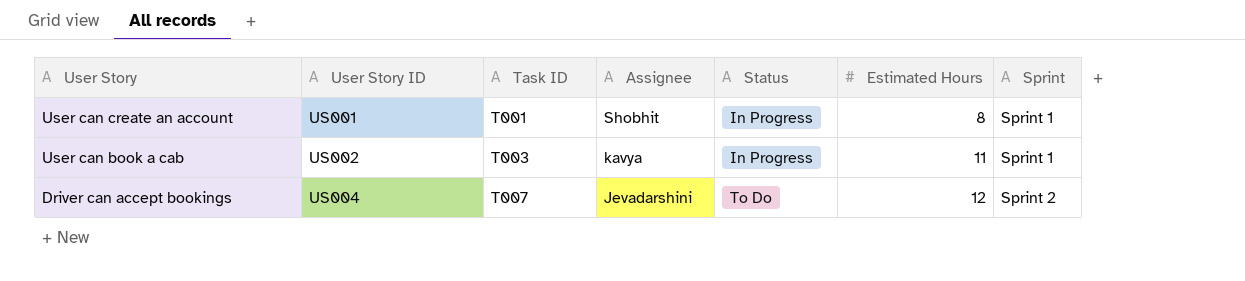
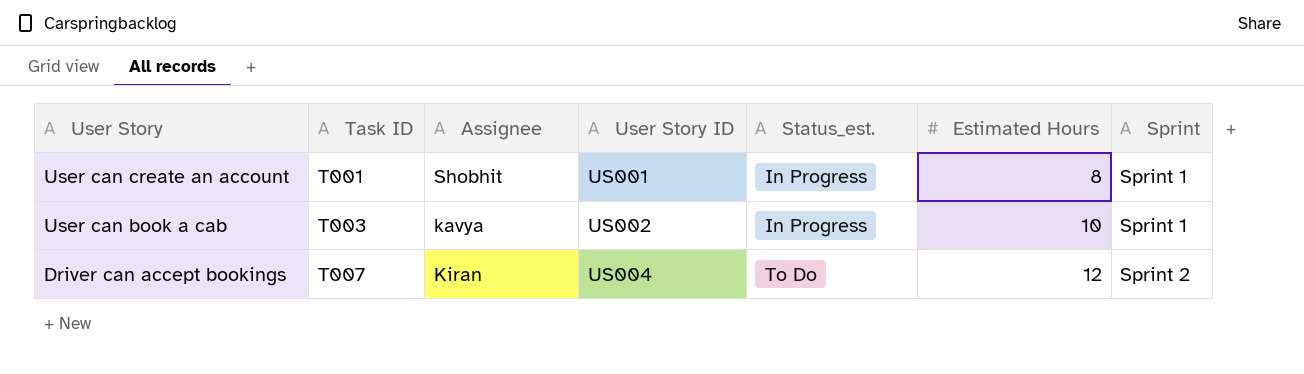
column User Story ID | position: 2 -> 4
column name: Status -> Status_est.
User can book a cab | Estimated Hours: 11 -> 10
Driver can accept bookings | Assignee: Jevadarshini -> Kiran

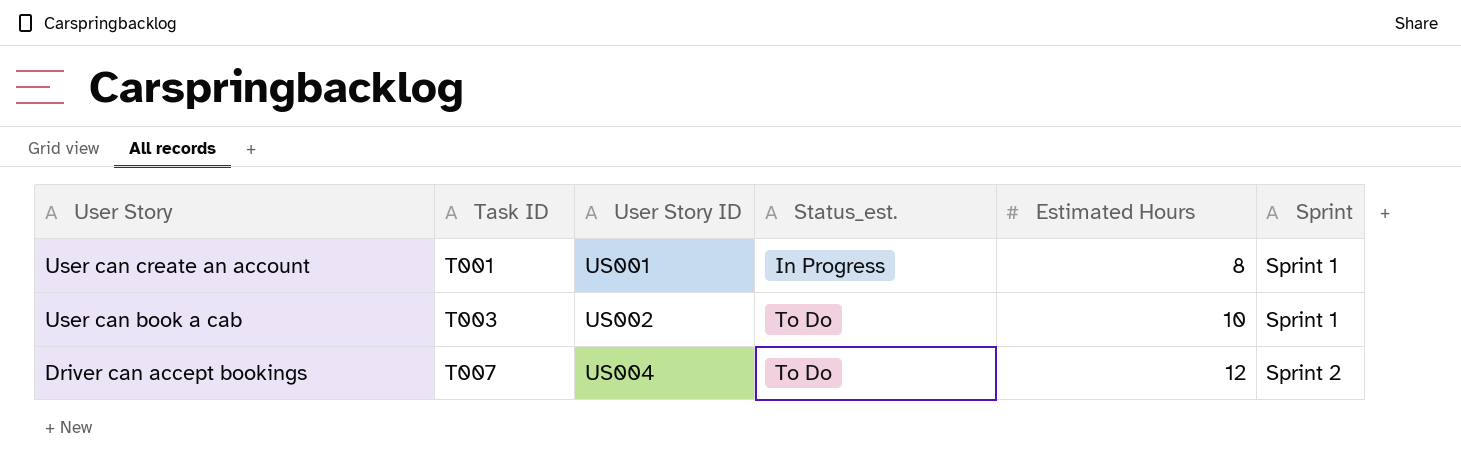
column Assignee | position: 3 -> none
User can book a cab | Status_est.: In Progress -> To Do

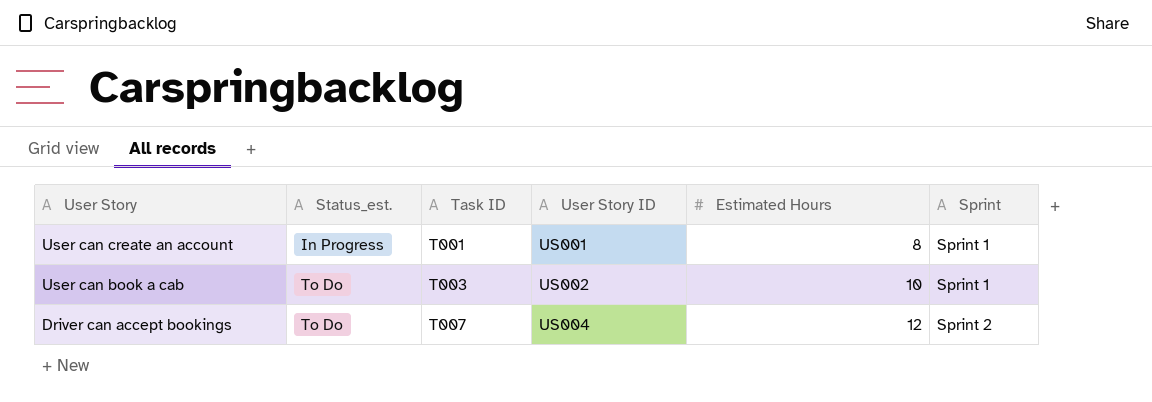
column Status_est. | position: 4 -> 2

